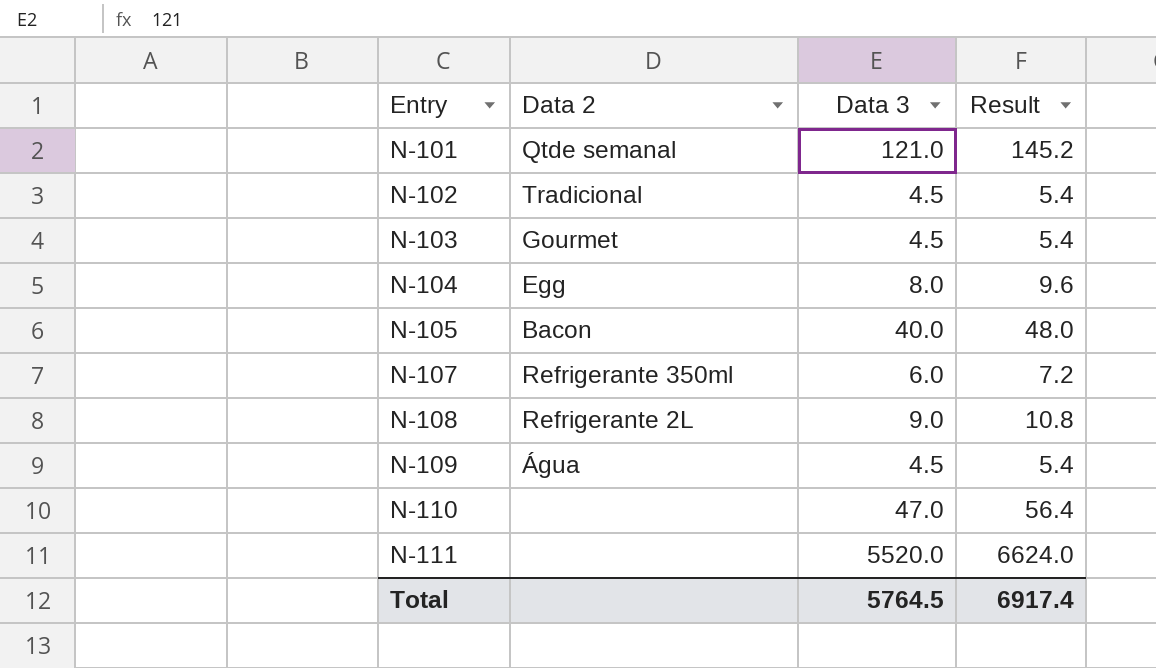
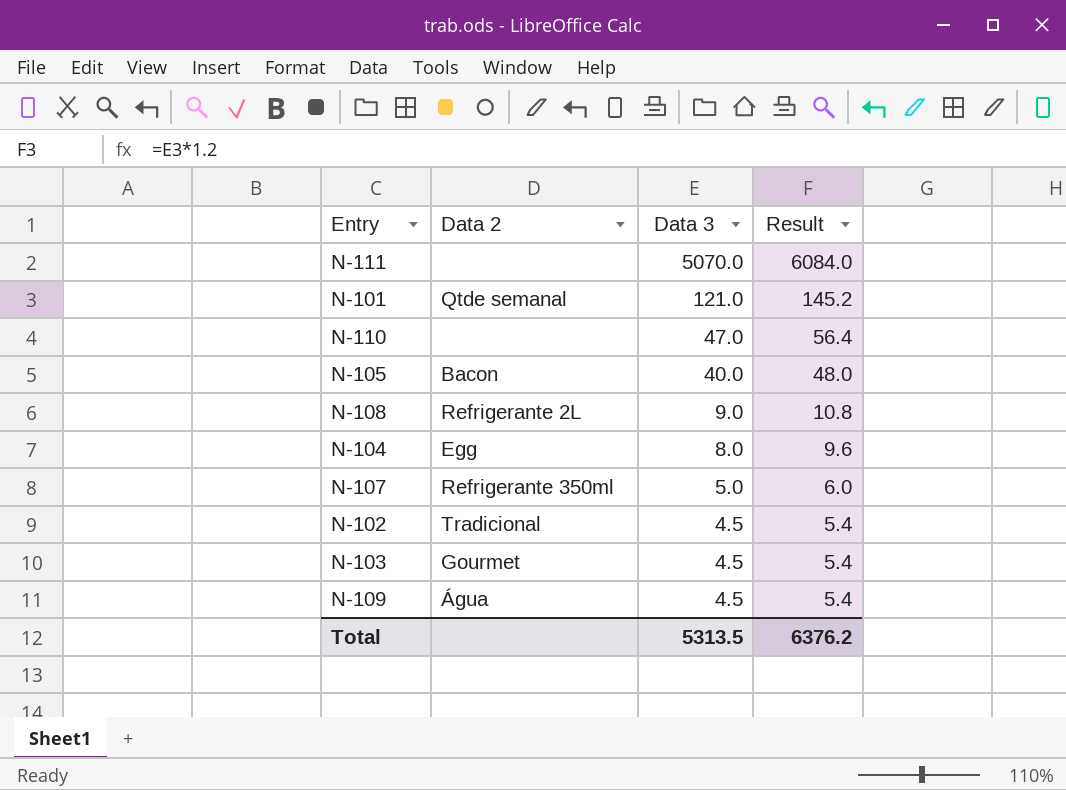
row order: Entry ascending -> Data 3 descending
N-111 | Data 3: 5520.0 -> 5070.0
N-111 | Result: 6624.0 -> 6084.0
N-107 | Data 3: 6.0 -> 5.0
N-107 | Result: 7.2 -> 6.0
Total | Data 3: 5764.5 -> 5313.5
Total | Result: 6917.4 -> 6376.2

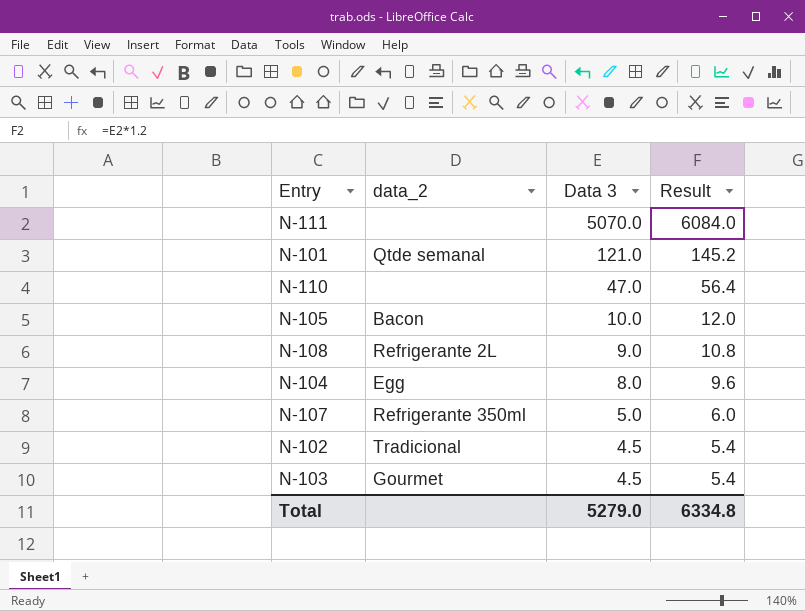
column name: Data 2 -> data_2
row N-109: Água | 4.5 | 5.4 -> none
N-105 | Data 3: 40.0 -> 10.0
N-105 | Result: 48.0 -> 12.0
Total | Data 3: 5313.5 -> 5279.0
Total | Result: 6376.2 -> 6334.8

